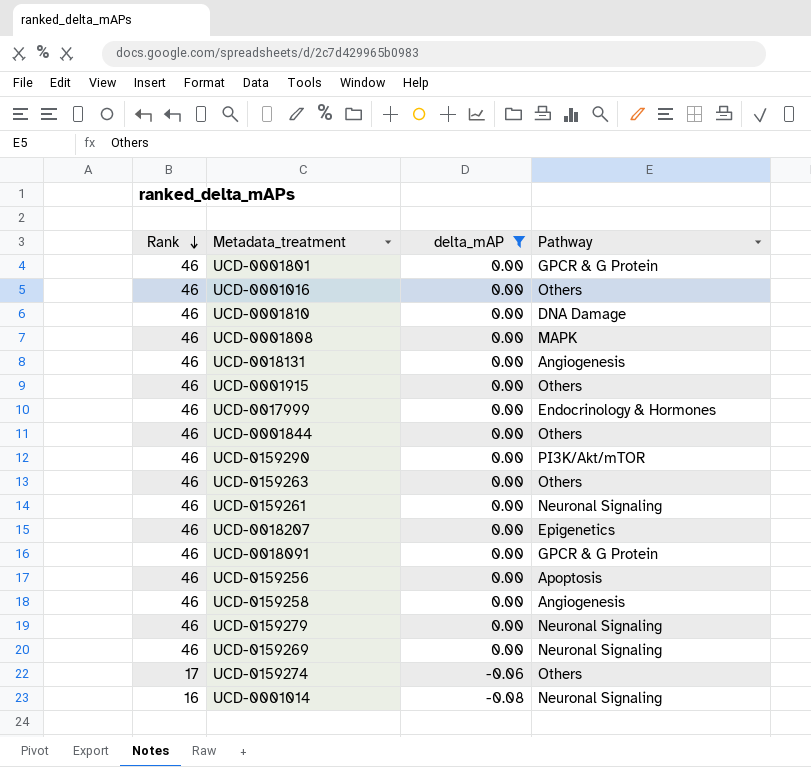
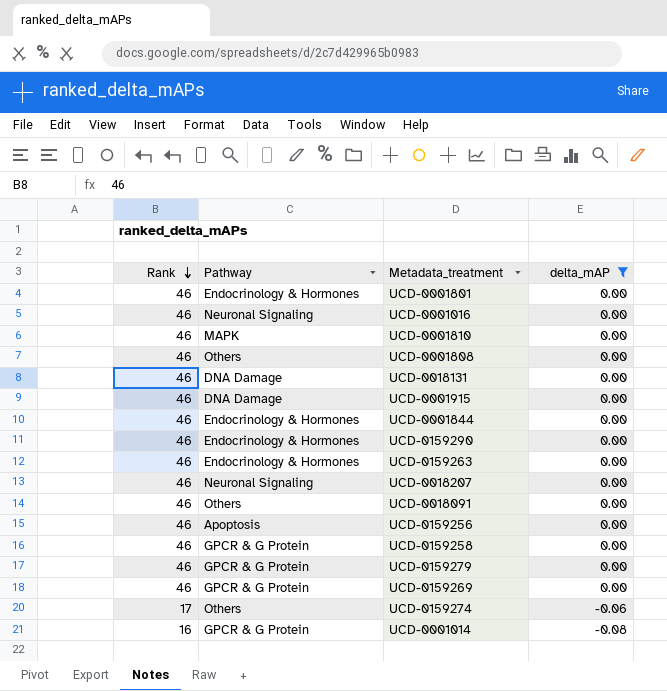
column Pathway | position: 4 -> 2
row UCD-0017999: 46 | 0.00 | Endocrinology & Hormones -> none
row UCD-0159261: 46 | 0.00 | Neuronal Signaling -> none
UCD-0001801 | Pathway: GPCR & G Protein -> Endocrinology & Hormones
UCD-0001016 | Pathway: Others -> Neuronal Signaling
UCD-0001810 | Pathway: DNA Damage -> MAPK
UCD-0001808 | Pathway: MAPK -> Others
UCD-0018131 | Pathway: Angiogenesis -> DNA Damage
UCD-0001915 | Pathway: Others -> DNA Damage
UCD-0001844 | Pathway: Others -> Endocrinology & Hormones
UCD-0159290 | Pathway: PI3K/Akt/mTOR -> Endocrinology & Hormones
UCD-0159263 | Pathway: Others -> Endocrinology & Hormones
UCD-0018207 | Pathway: Epigenetics -> Neuronal Signaling
UCD-0018091 | Pathway: GPCR & G Protein -> Others
UCD-0159258 | Pathway: Angiogenesis -> GPCR & G Protein
UCD-0159279 | Pathway: Neuronal Signaling -> GPCR & G Protein
UCD-0159269 | Pathway: Neuronal Signaling -> GPCR & G Protein
UCD-0001014 | Pathway: Neuronal Signaling -> GPCR & G Protein

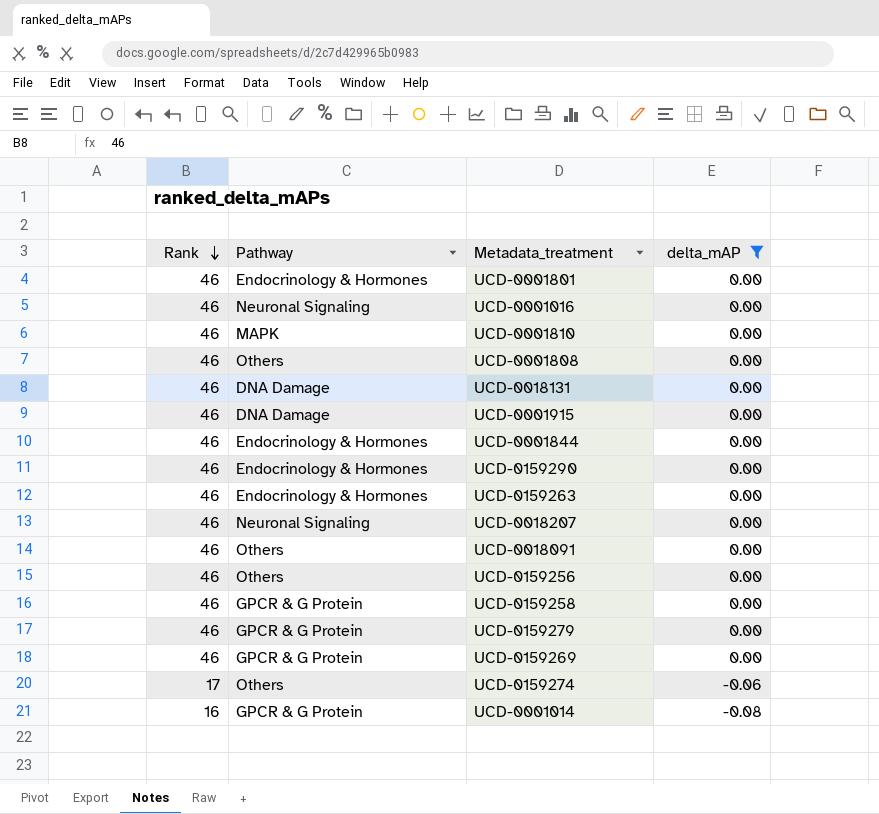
UCD-0159256 | Pathway: Apoptosis -> Others

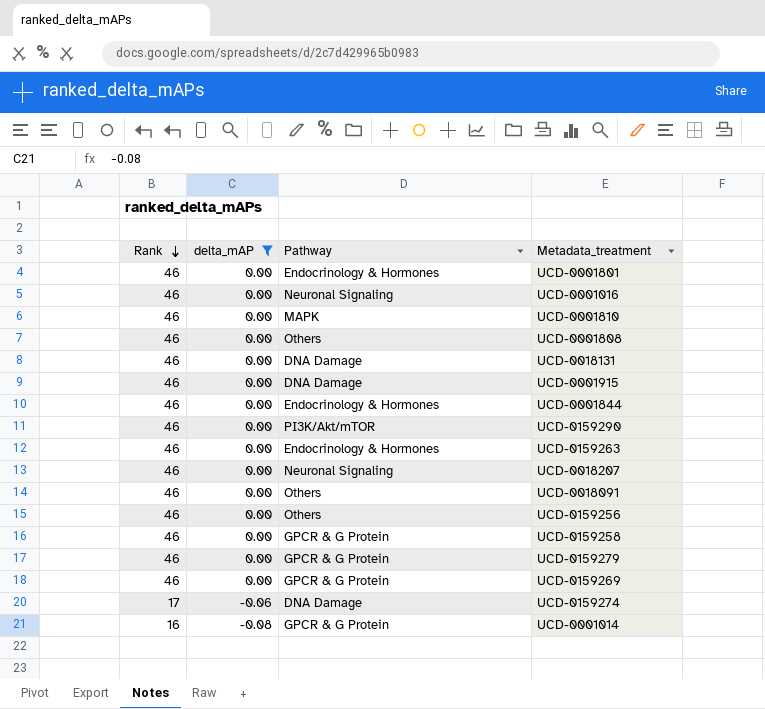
column delta_mAP | position: 4 -> 2
UCD-0159290 | Pathway: Endocrinology & Hormones -> PI3K/Akt/mTOR
UCD-0159274 | Pathway: Others -> DNA Damage

